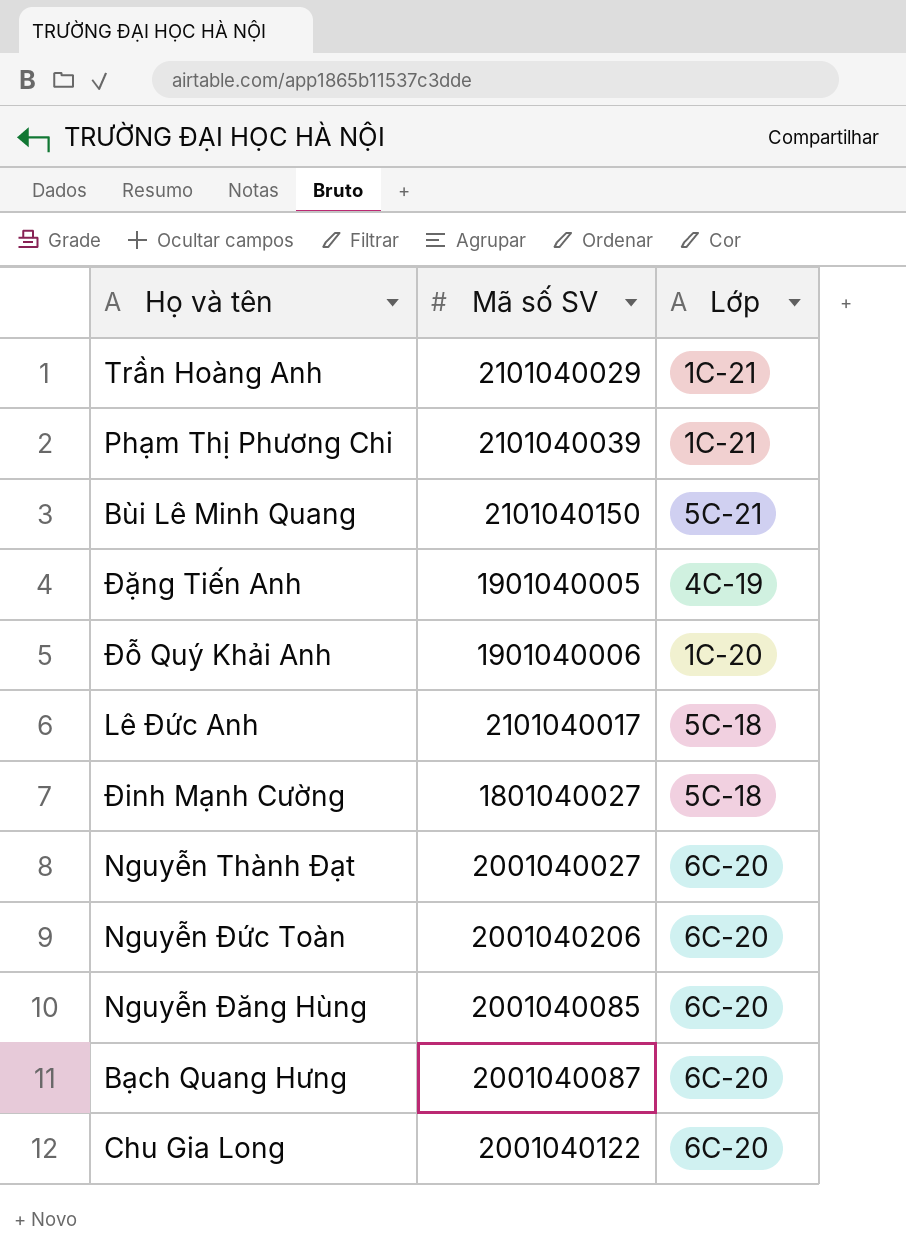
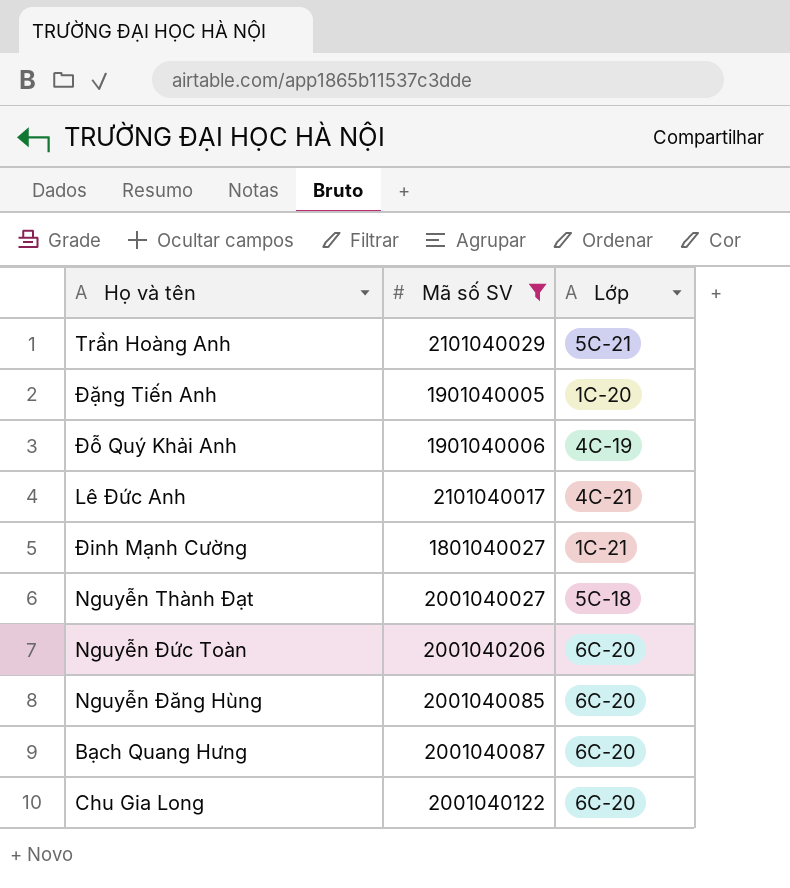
filter: none -> Mã số SV <= 2101040029
Trần Hoàng Anh | Lớp: 1C-21 -> 5C-21
Đặng Tiến Anh | Lớp: 4C-19 -> 1C-20
Đỗ Quý Khải Anh | Lớp: 1C-20 -> 4C-19
Lê Đức Anh | Lớp: 5C-18 -> 4C-21
Đinh Mạnh Cường | Lớp: 5C-18 -> 1C-21
Nguyễn Thành Đạt | Lớp: 6C-20 -> 5C-18

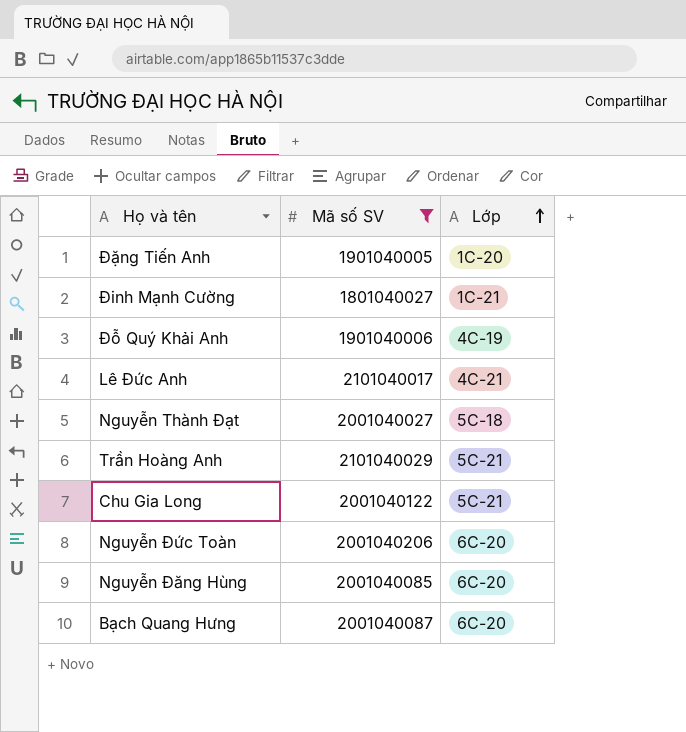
row order: none -> Lớp ascending
Chu Gia Long | Lớp: 6C-20 -> 5C-21

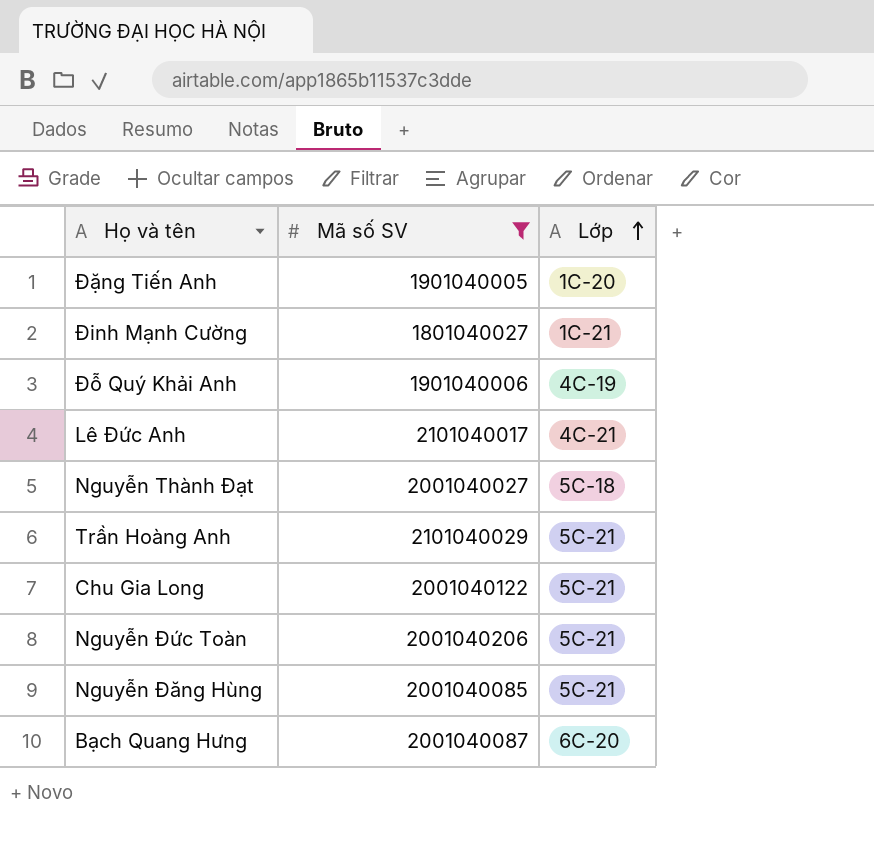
Nguyễn Đức Toàn | Lớp: 6C-20 -> 5C-21
Nguyễn Đăng Hùng | Lớp: 6C-20 -> 5C-21

